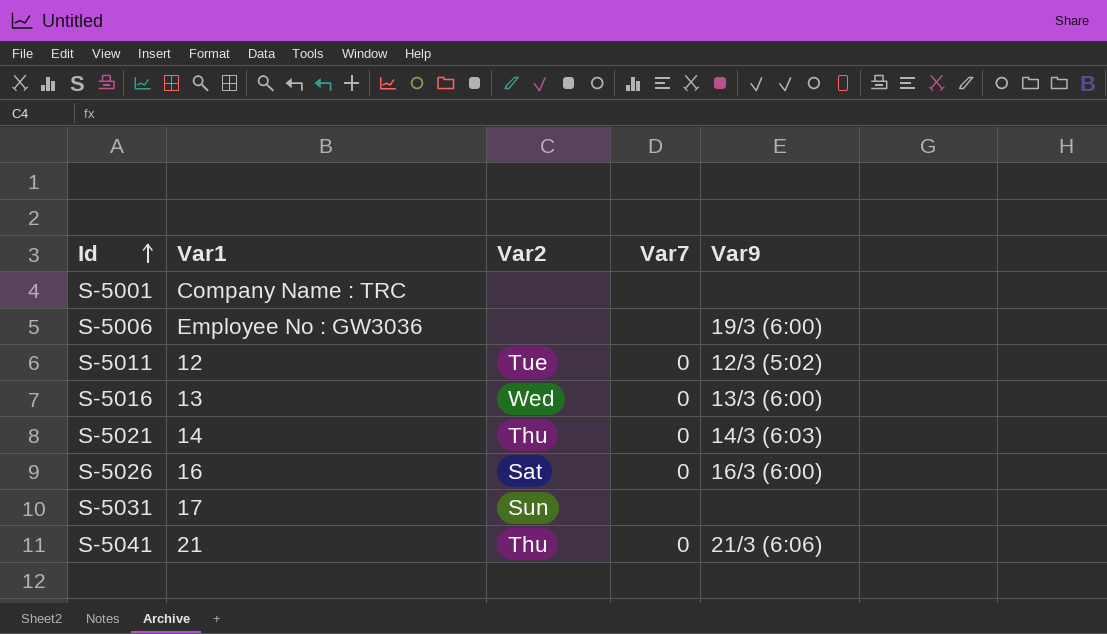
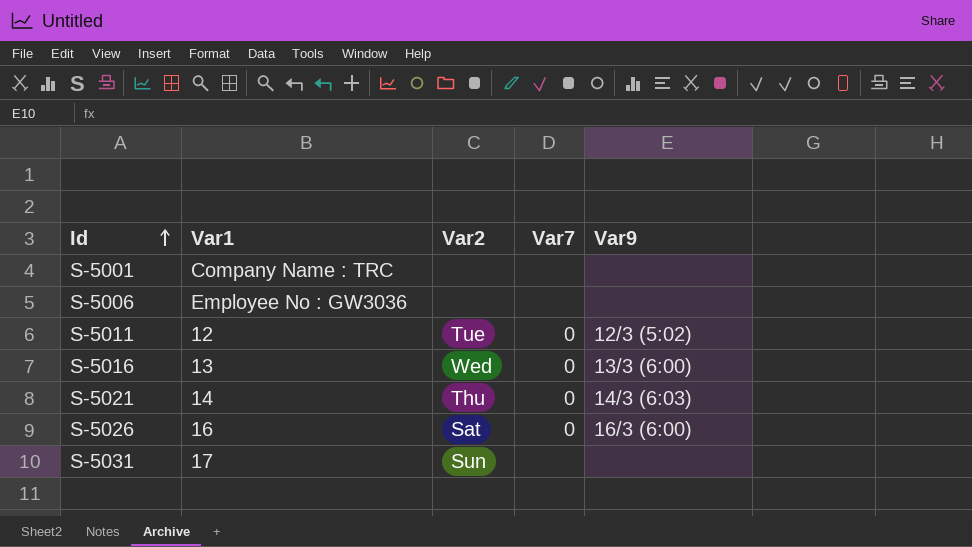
row S-5041: 21 | Thu | 0 | 21/3 (6:06) -> none
S-5006 | Var9: 19/3 (6:00) -> none

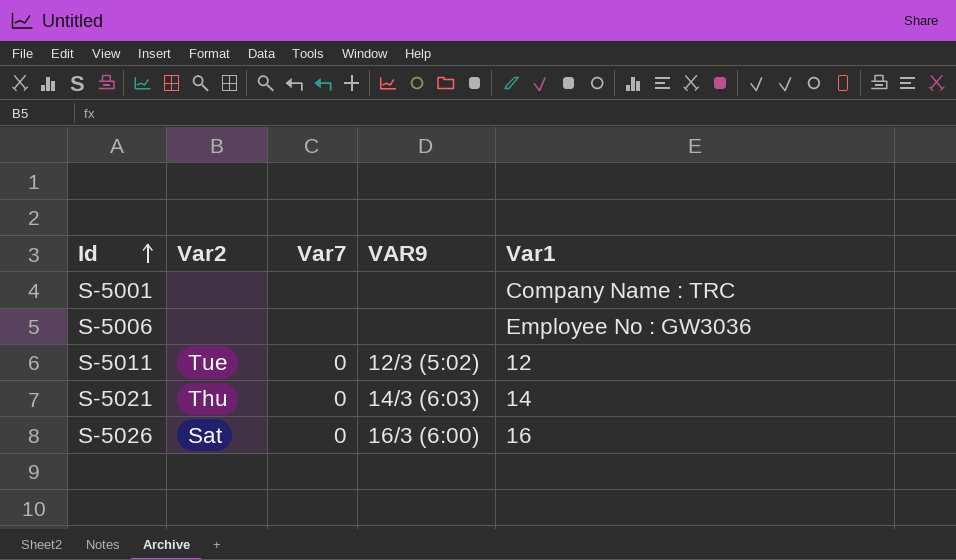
column name: Var9 -> VAR9
column Var1 | position: 2 -> 5
row S-5016: 13 | Wed | 0 | 13/3 (6:00) -> none
row S-5031: 17 | Sun | none | none -> none

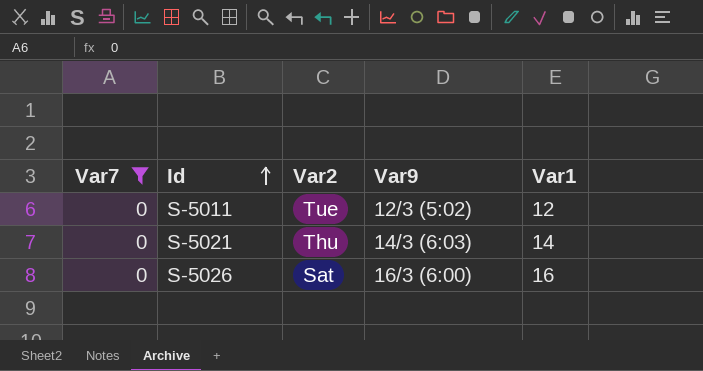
filter: none -> Var7 = 0
column Var7 | position: 3 -> 1
column name: VAR9 -> Var9

